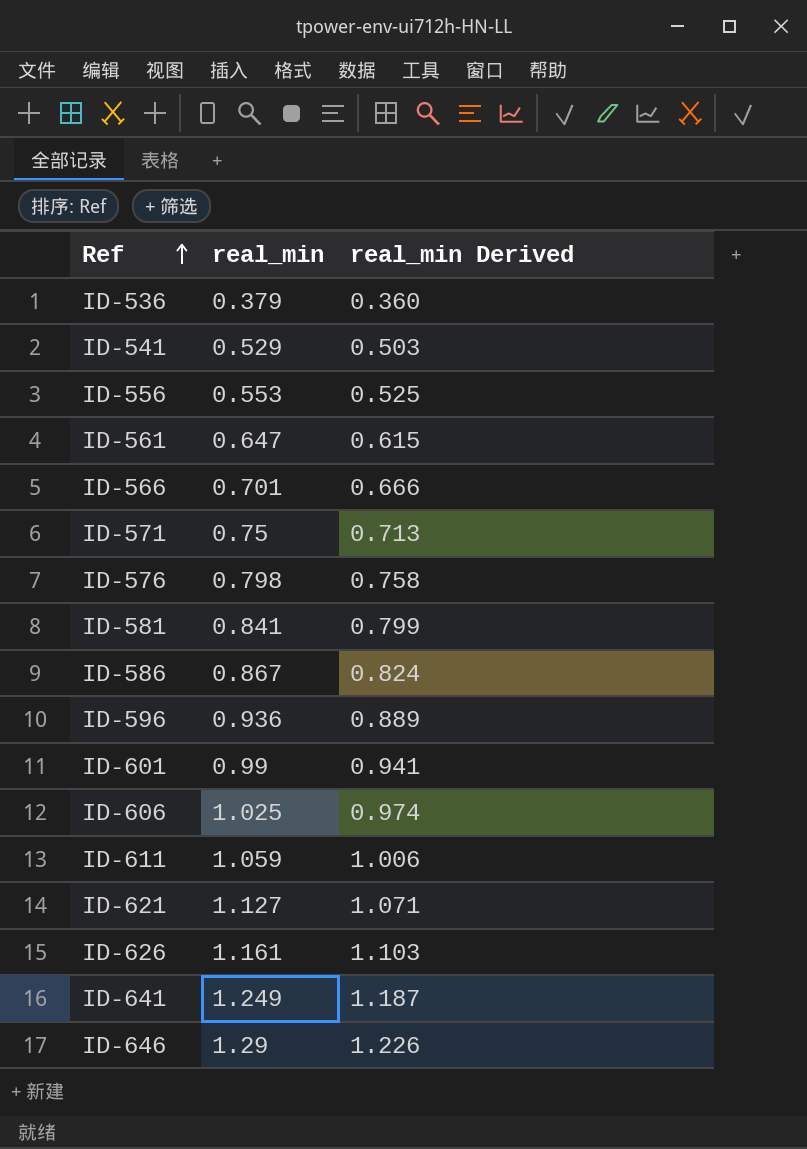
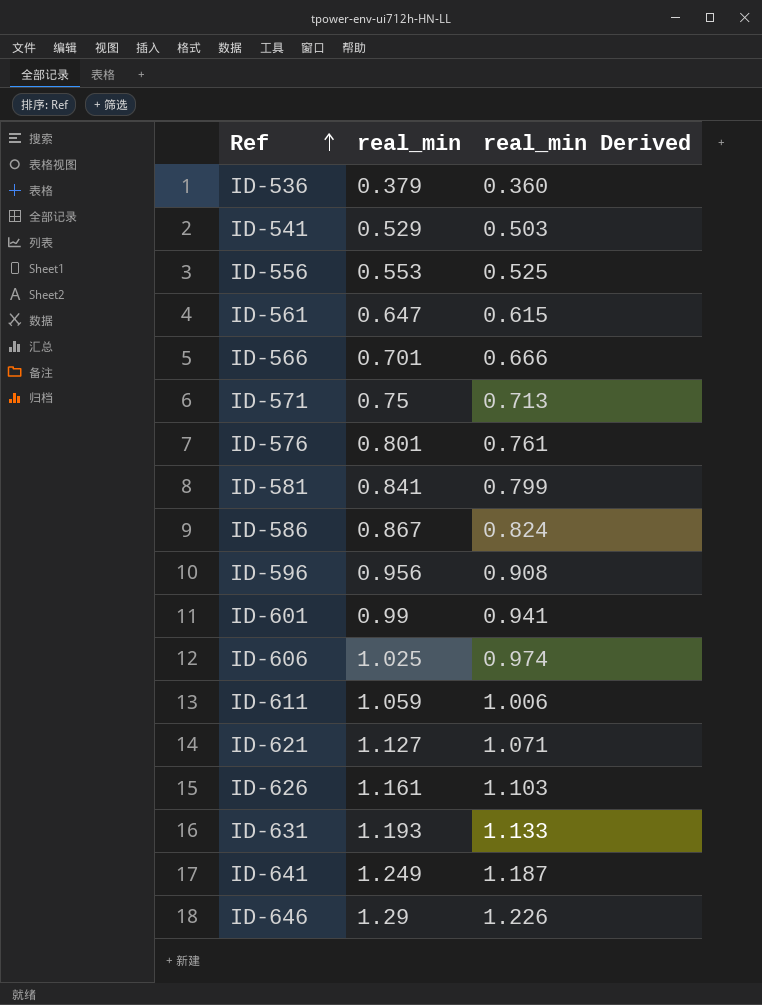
ID-576 | real_min: 0.798 -> 0.801
ID-576 | real_min Derived: 0.758 -> 0.761
ID-596 | real_min: 0.936 -> 0.956
ID-596 | real_min Derived: 0.889 -> 0.908
row ID-631: none -> 1.193 | 1.133

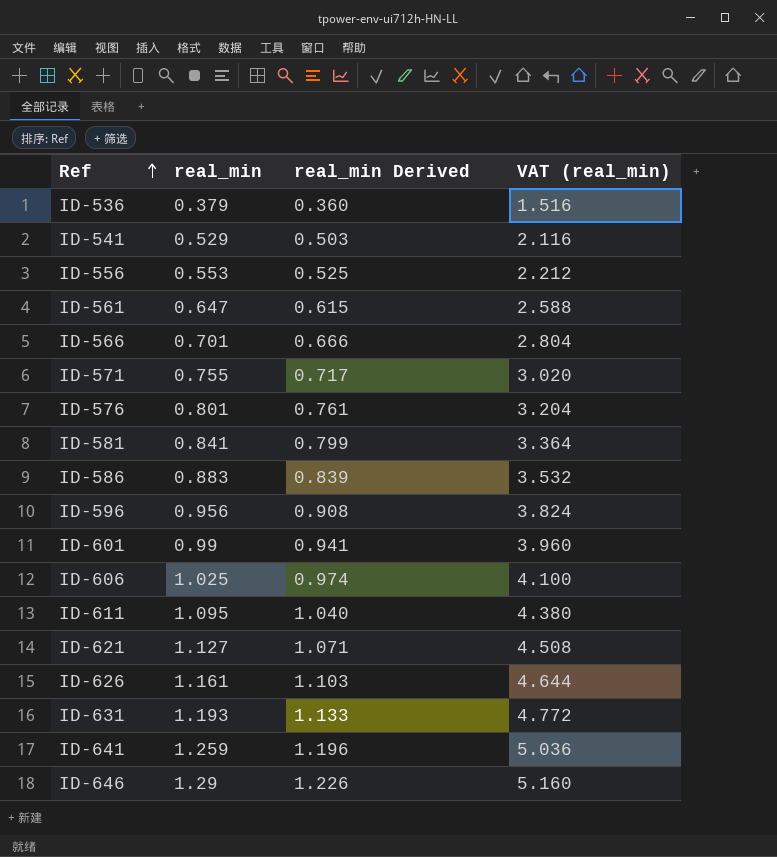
column VAT (real_min) | formula: none -> [real_min] * 4
ID-571 | real_min: 0.75 -> 0.755
ID-571 | real_min Derived: 0.713 -> 0.717
ID-586 | real_min: 0.867 -> 0.883
ID-586 | real_min Derived: 0.824 -> 0.839
ID-611 | real_min: 1.059 -> 1.095
ID-611 | real_min Derived: 1.006 -> 1.040
ID-641 | real_min: 1.249 -> 1.259
ID-641 | real_min Derived: 1.187 -> 1.196

